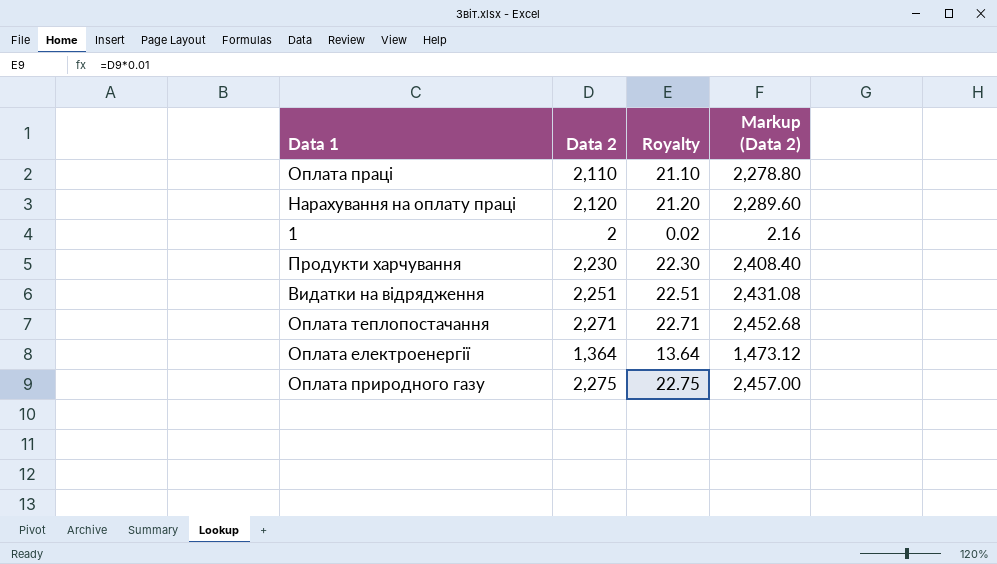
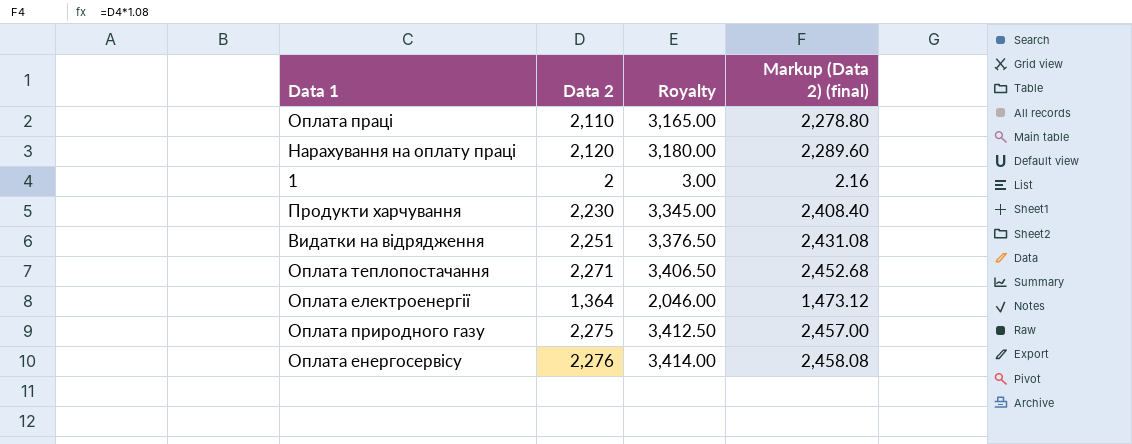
column Royalty | formula: [Data 2] * 0.01 -> [Data 2] * 1.5
column name: Markup (Data 2) -> Markup (Data 2) (final)
row Оплата енергосервісу: none -> 2,276 | 3,414.00 | 2,458.08

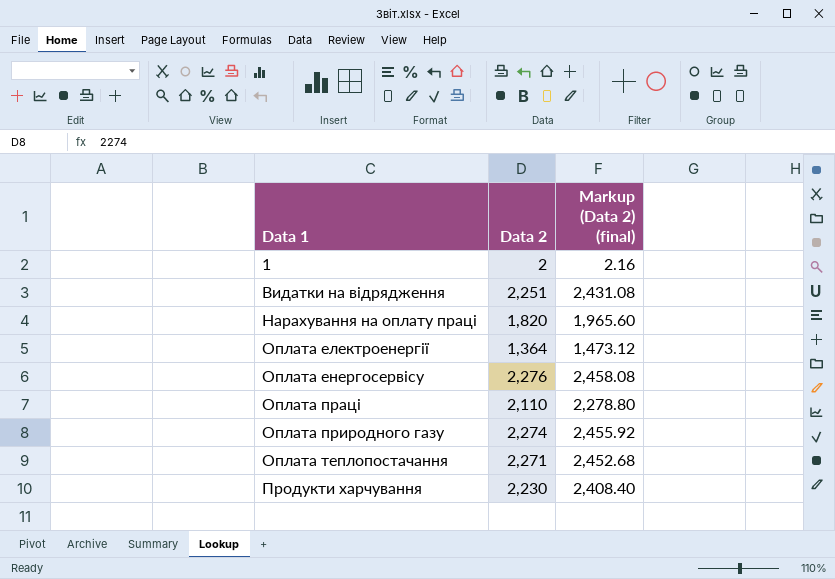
row order: none -> Data 1 ascending
column Royalty | formula: [Data 2] * 1.5 -> none
Нарахування на оплату праці | Data 2: 2,120 -> 1,820
Нарахування на оплату праці | Markup (Data 2) (final): 2,289.60 -> 1,965.60
Оплата природного газу | Data 2: 2,275 -> 2,274
Оплата природного газу | Markup (Data 2) (final): 2,457.00 -> 2,455.92

